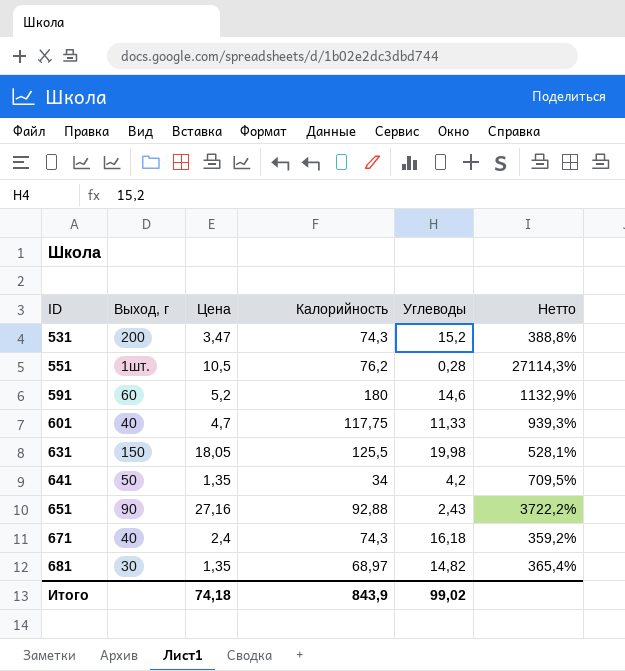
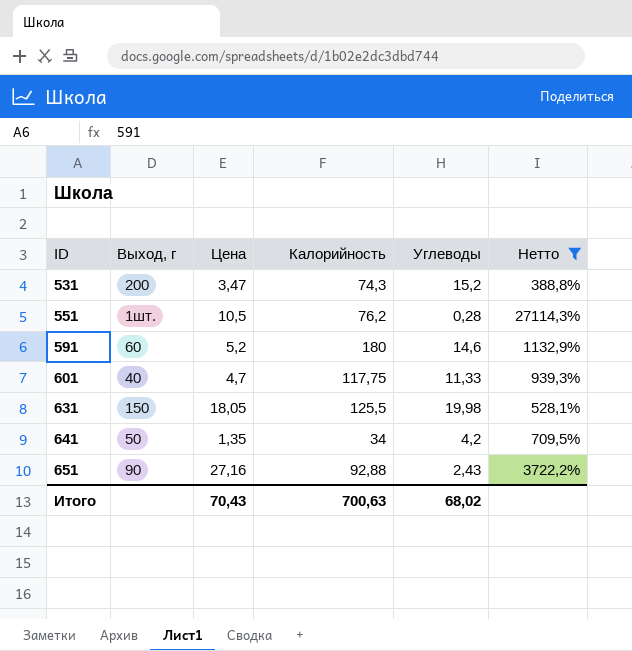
filter: none -> Нетто >= 388,8%
Итого | Цена: 74,18 -> 70,43
Итого | Калорийность: 843,9 -> 700,63
Итого | Углеводы: 99,02 -> 68,02

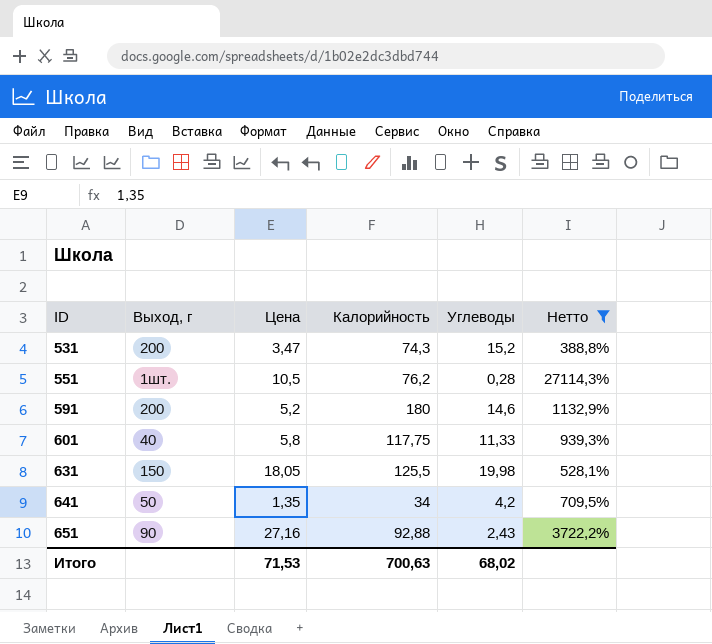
591 | Выход, г: 60 -> 200
601 | Цена: 4,7 -> 5,8
Итого | Цена: 70,43 -> 71,53

